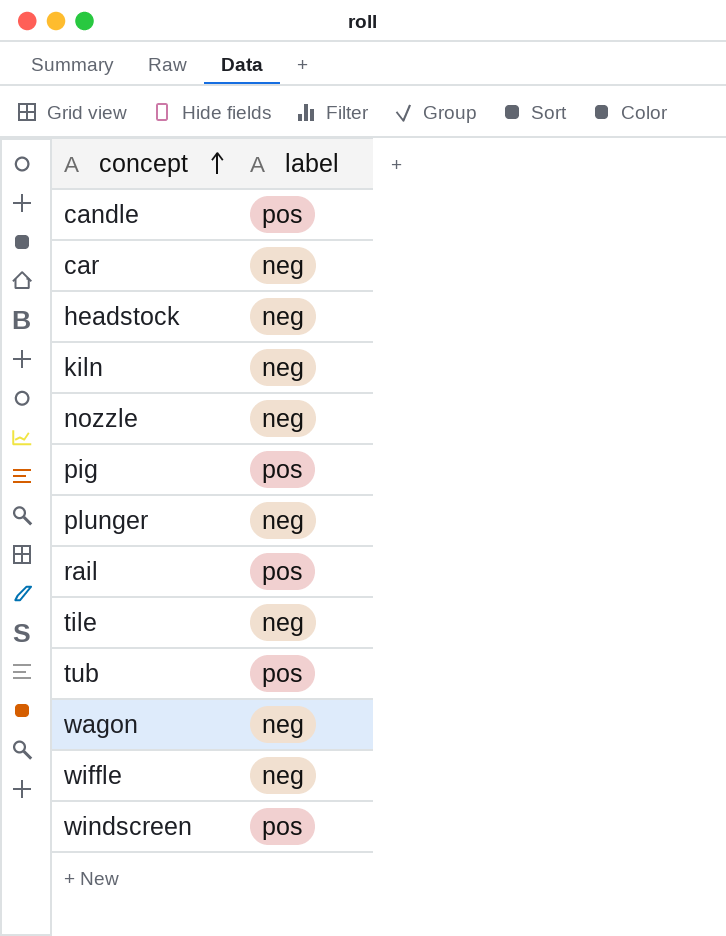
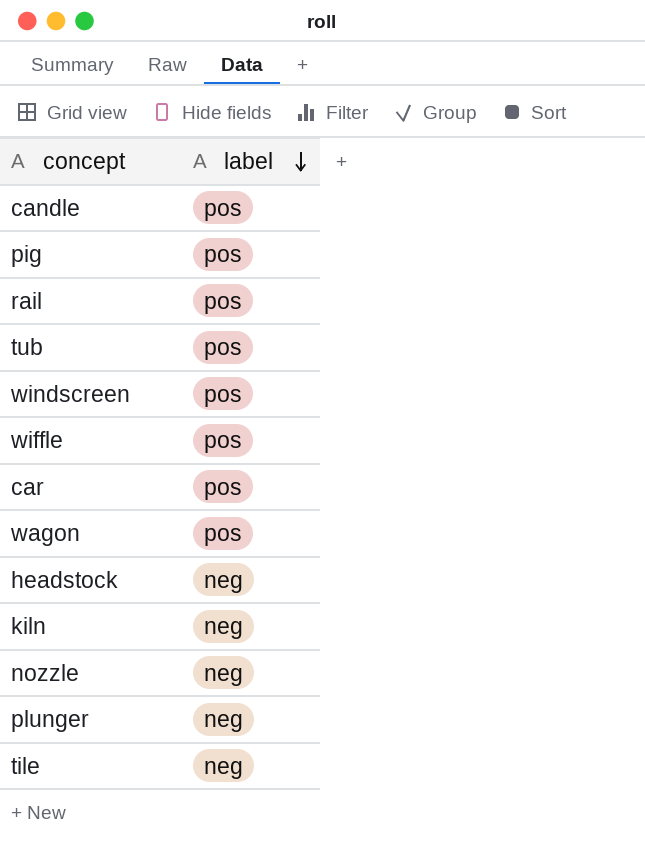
row order: concept ascending -> label descending
wiffle | label: neg -> pos
car | label: neg -> pos
wagon | label: neg -> pos

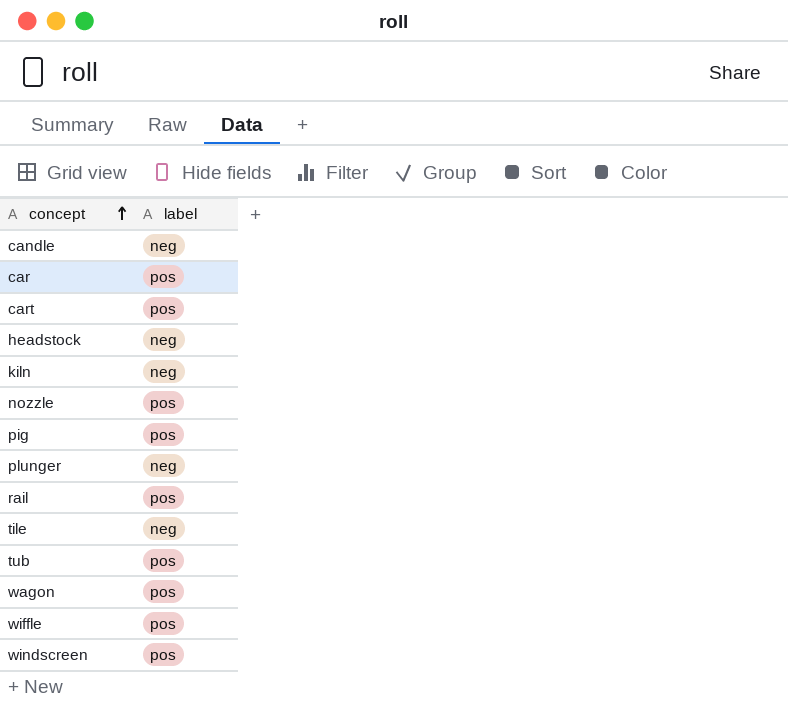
row order: label descending -> concept ascending
candle | label: pos -> neg
row cart: none -> pos
nozzle | label: neg -> pos

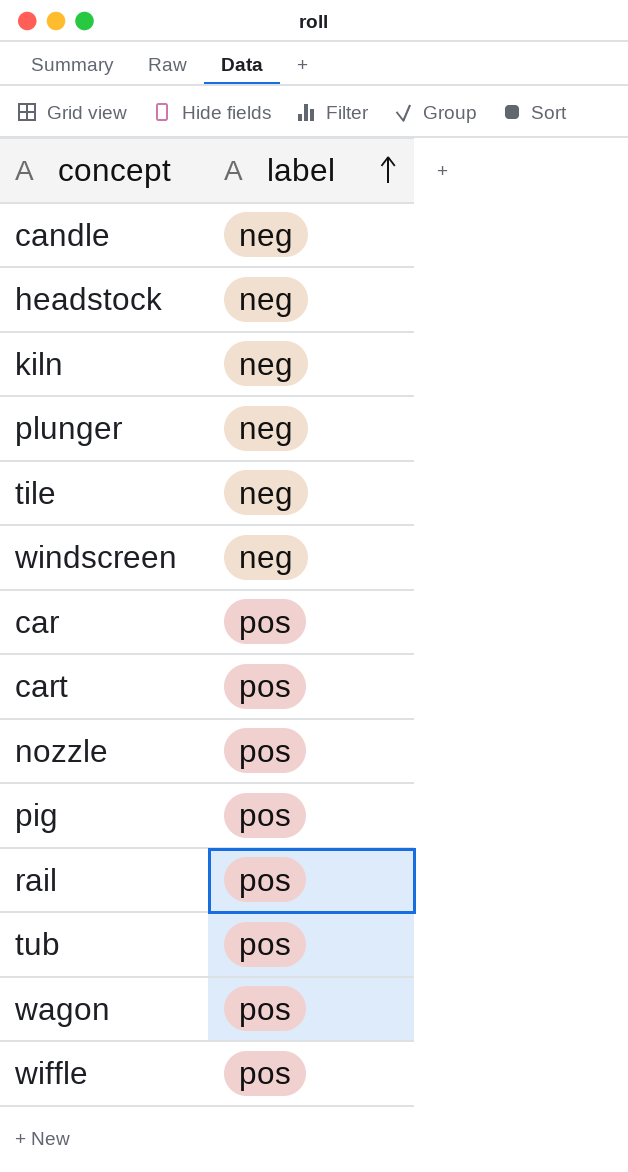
row order: concept ascending -> label ascending
windscreen | label: pos -> neg

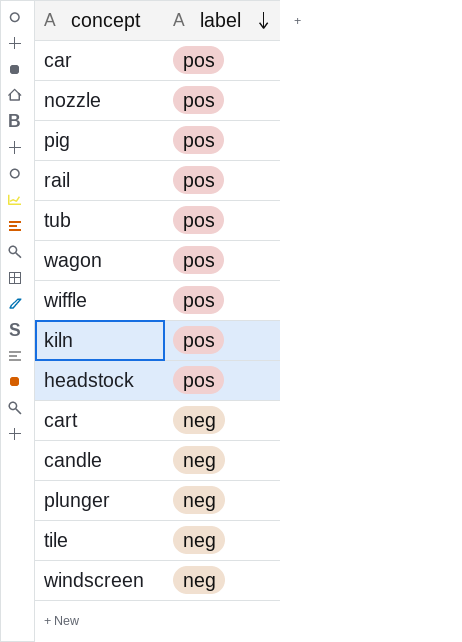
row order: label ascending -> label descending
kiln | label: neg -> pos
headstock | label: neg -> pos
cart | label: pos -> neg

